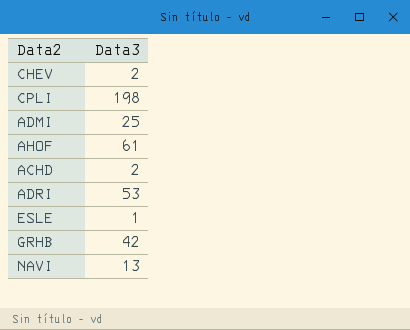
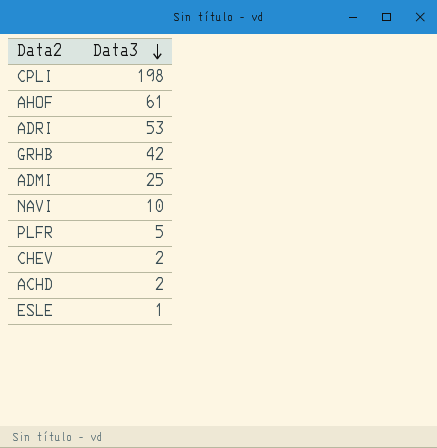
row order: none -> Data3 descending
NAVI | Data3: 13 -> 10
row PLFR: none -> 5

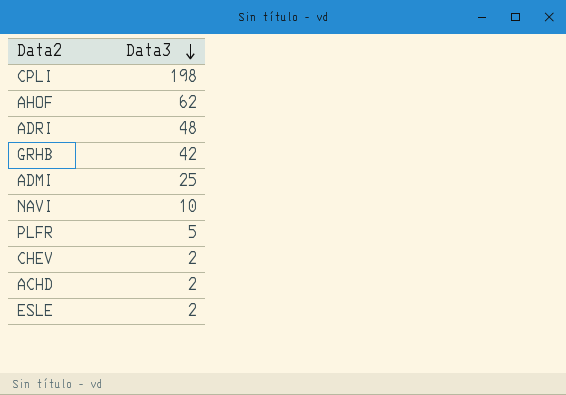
AHOF | Data3: 61 -> 62
ADRI | Data3: 53 -> 48
ESLE | Data3: 1 -> 2

